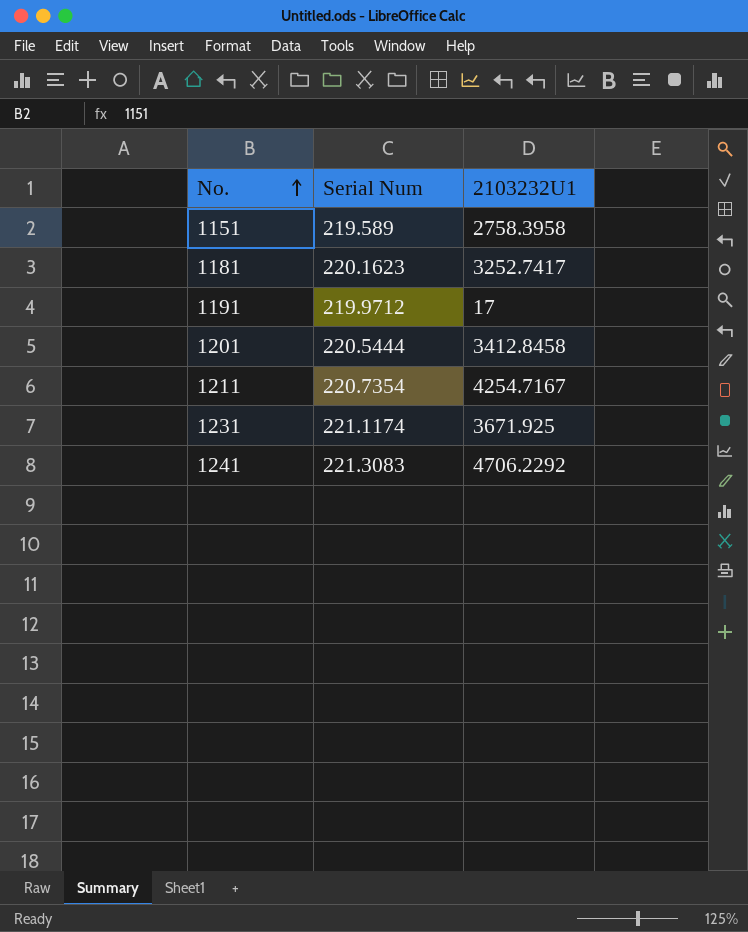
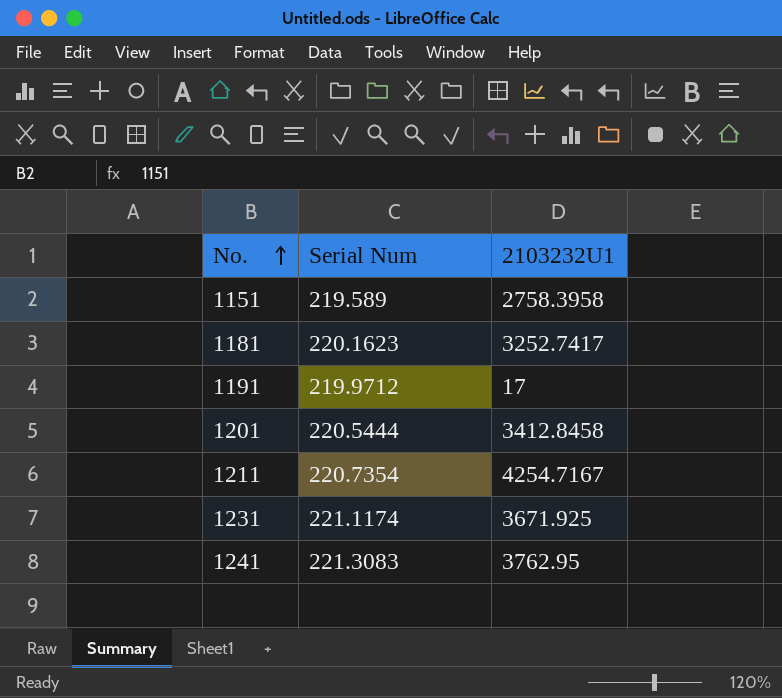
1241 | 2103232U1: 4706.2292 -> 3762.95

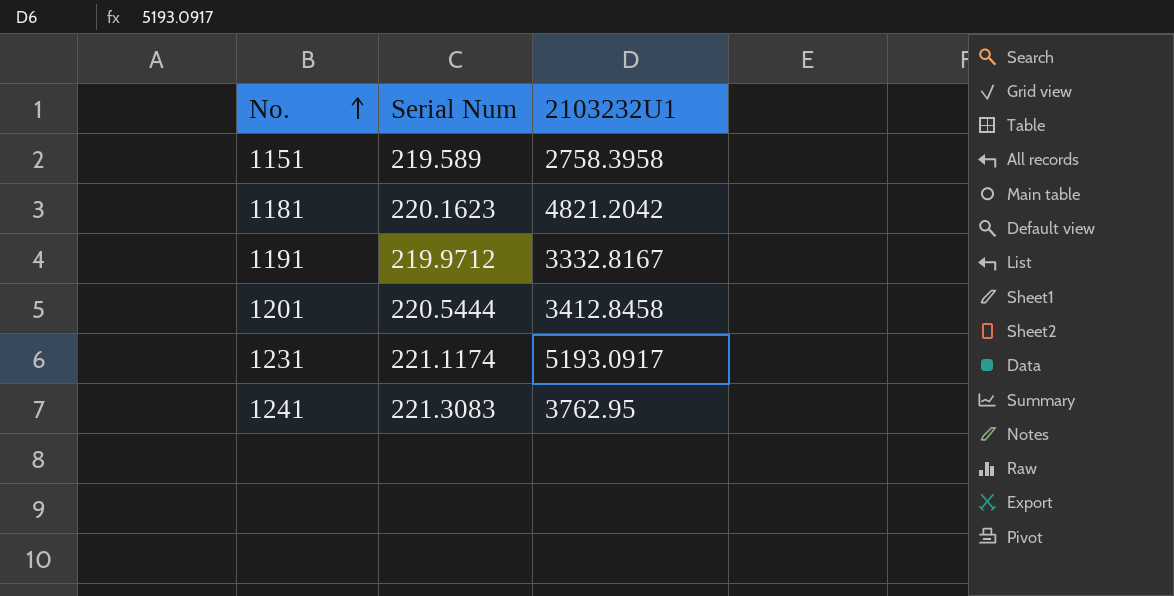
row 1211: 220.7354 | 4254.7167 -> none
1181 | 2103232U1: 3252.7417 -> 4821.2042
1191 | 2103232U1: 17 -> 3332.8167
1231 | 2103232U1: 3671.925 -> 5193.0917

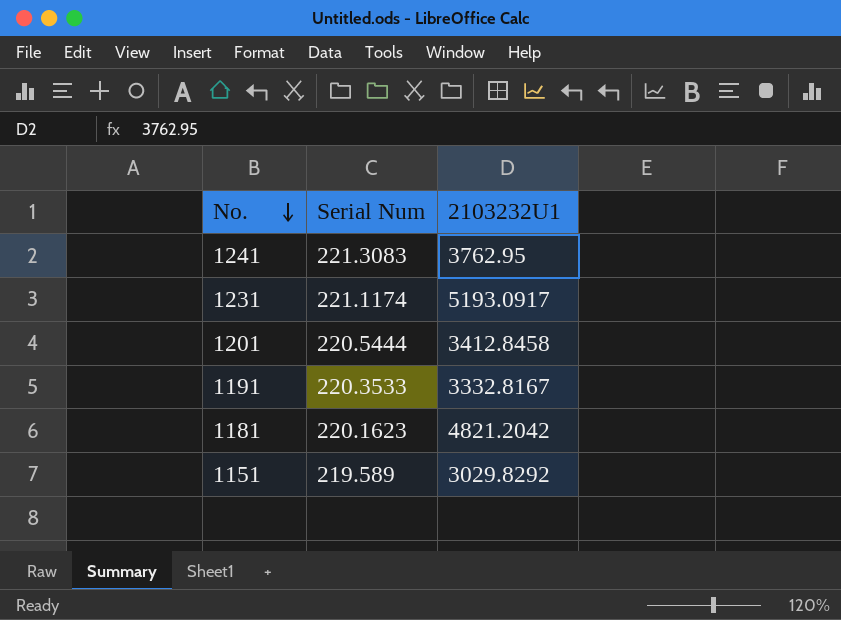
row order: No. ascending -> No. descending
1191 | Serial Num: 219.9712 -> 220.3533
1151 | 2103232U1: 2758.3958 -> 3029.8292

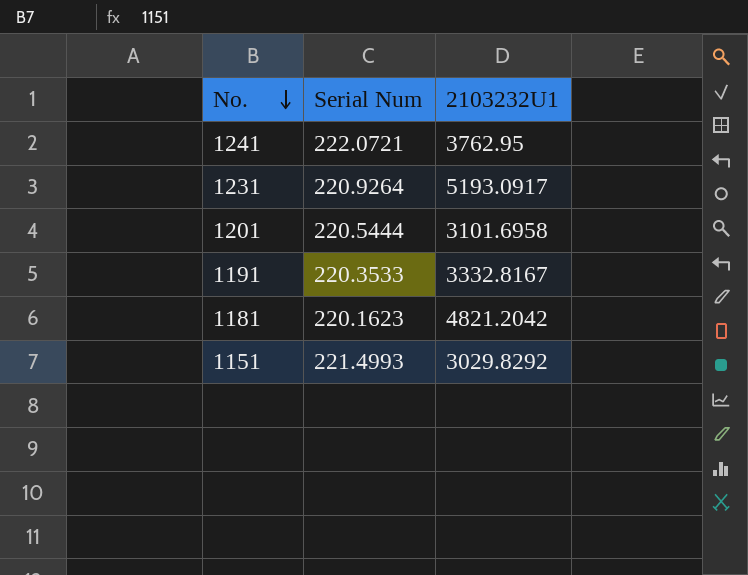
1241 | Serial Num: 221.3083 -> 222.0721
1231 | Serial Num: 221.1174 -> 220.9264
1201 | 2103232U1: 3412.8458 -> 3101.6958
1151 | Serial Num: 219.589 -> 221.4993

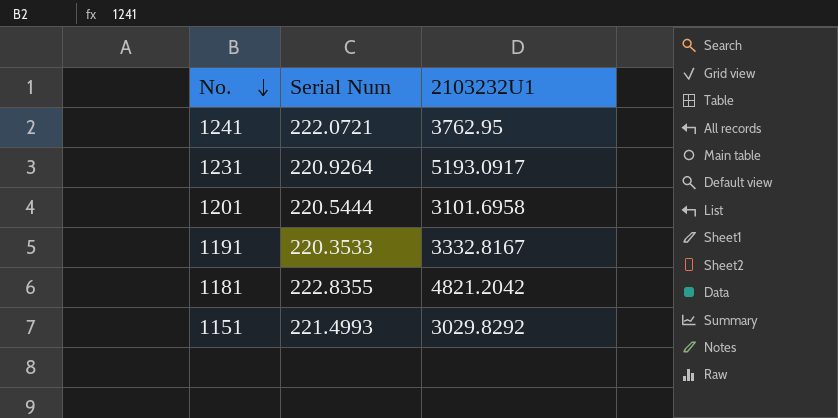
1181 | Serial Num: 220.1623 -> 222.8355

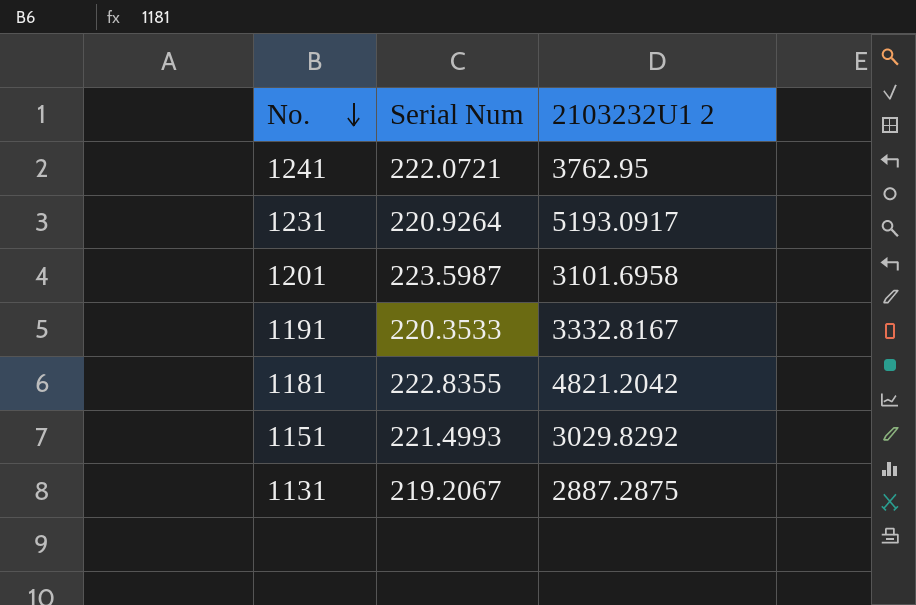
column name: 2103232U1 -> 2103232U1 2
1201 | Serial Num: 220.5444 -> 223.5987
row 1131: none -> 219.2067 | 2887.2875

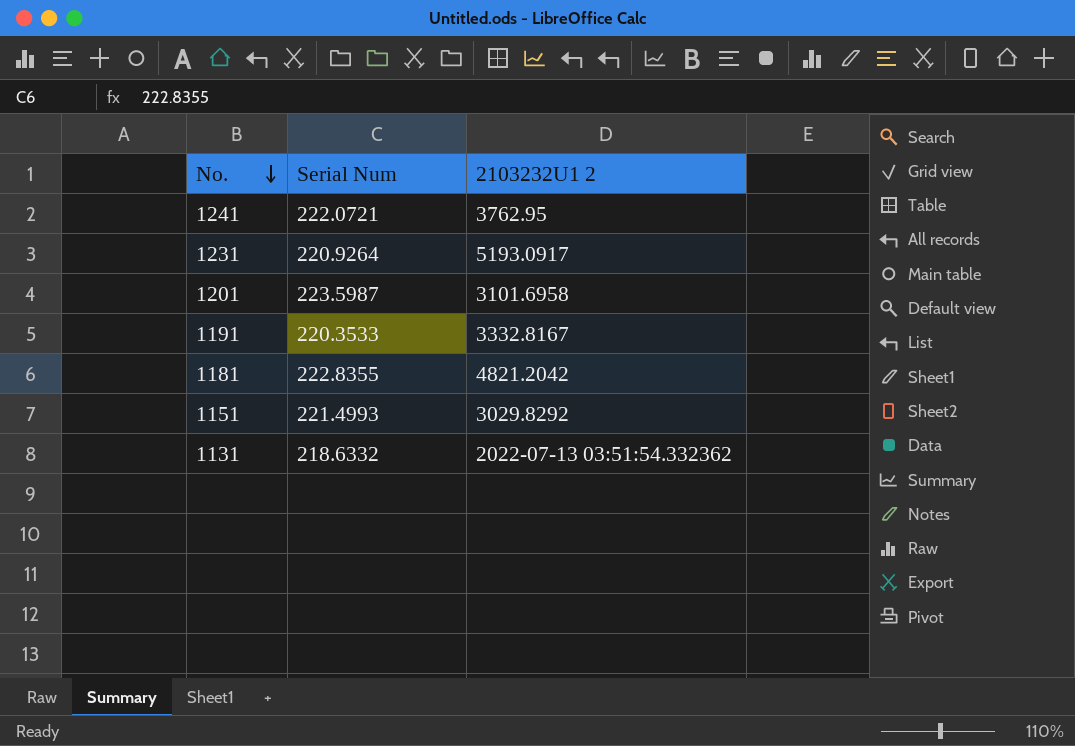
1131 | Serial Num: 219.2067 -> 218.6332
1131 | 2103232U1 2: 2887.2875 -> 2022-07-13 03:51:54.332362

